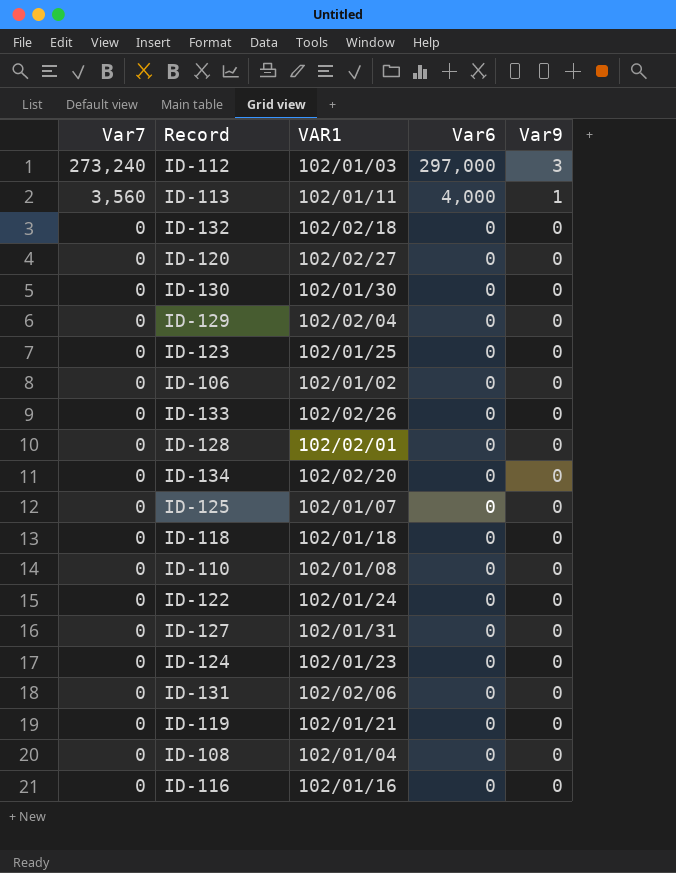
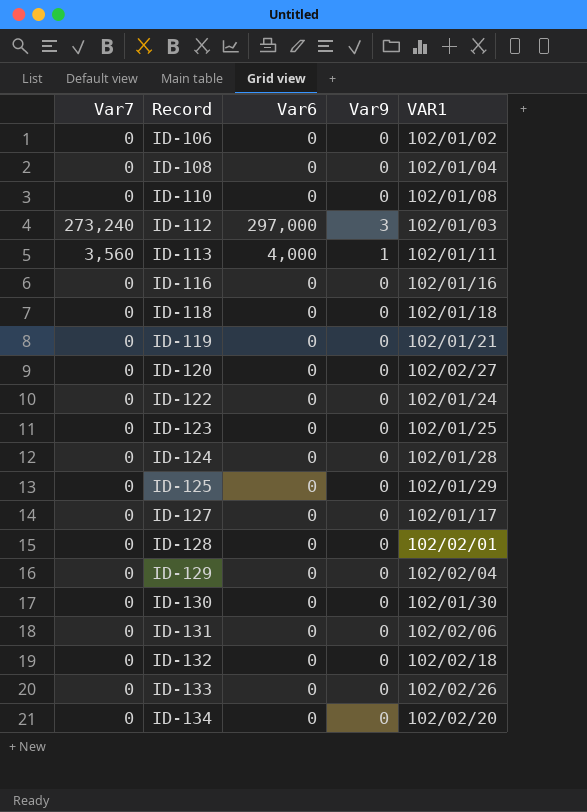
row order: Var7 descending -> Record ascending
column VAR1 | position: 3 -> 5
ID-124 | VAR1: 102/01/23 -> 102/01/28
ID-125 | VAR1: 102/01/07 -> 102/01/29
ID-127 | VAR1: 102/01/31 -> 102/01/17

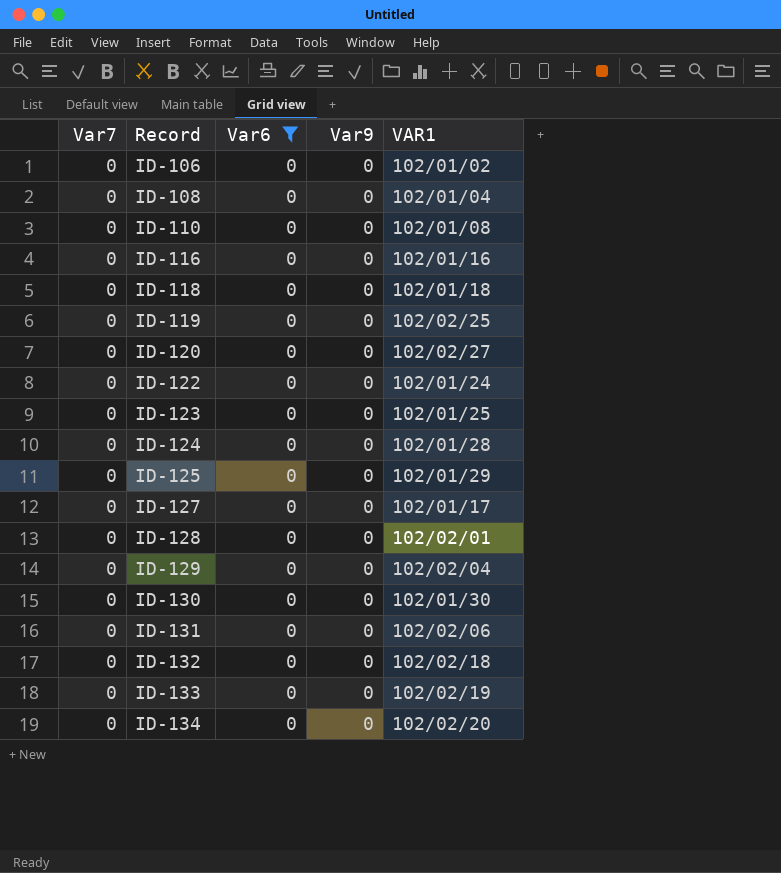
filter: none -> Var6 = 0
ID-119 | VAR1: 102/01/21 -> 102/02/25
ID-133 | VAR1: 102/02/26 -> 102/02/19

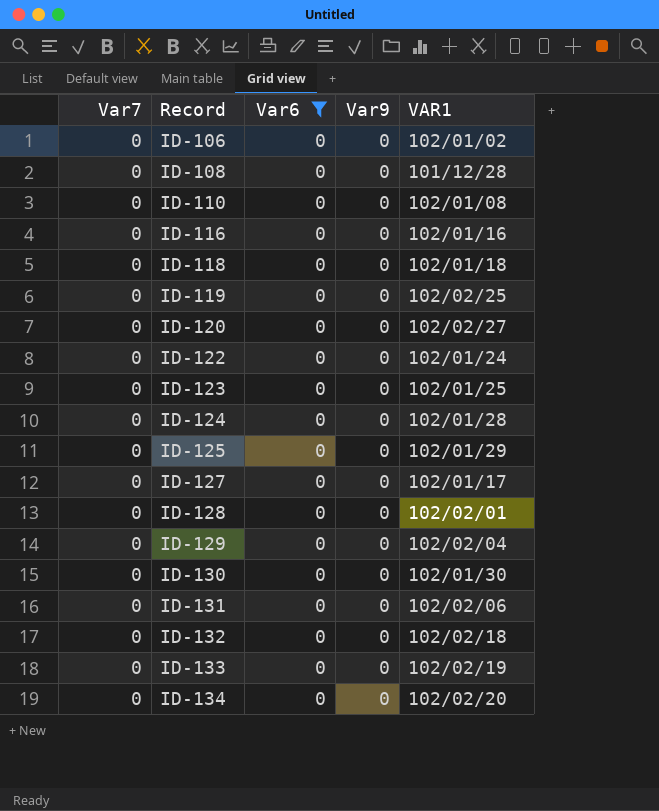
ID-108 | VAR1: 102/01/04 -> 101/12/28

